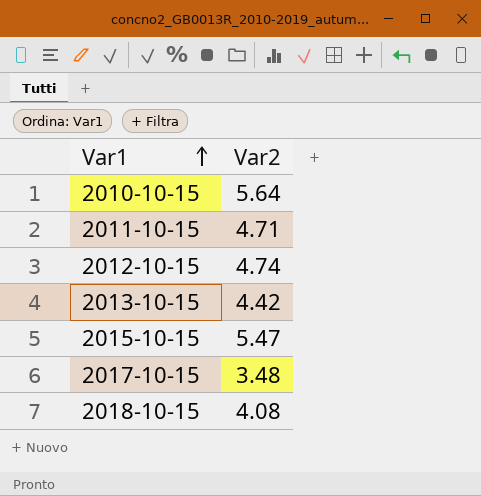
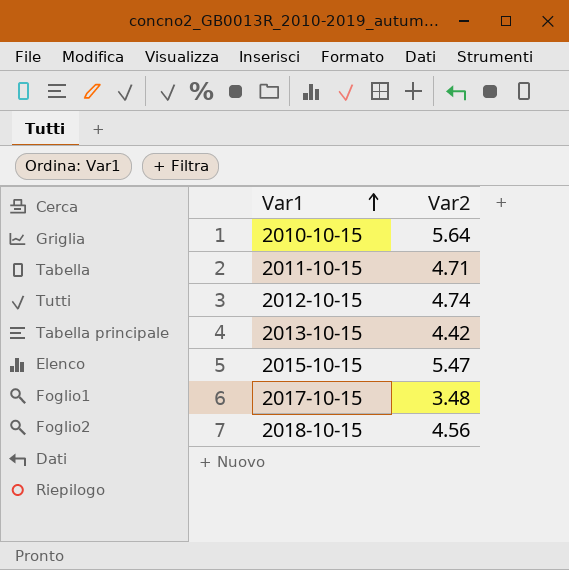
2018-10-15 | Var2: 4.08 -> 4.56

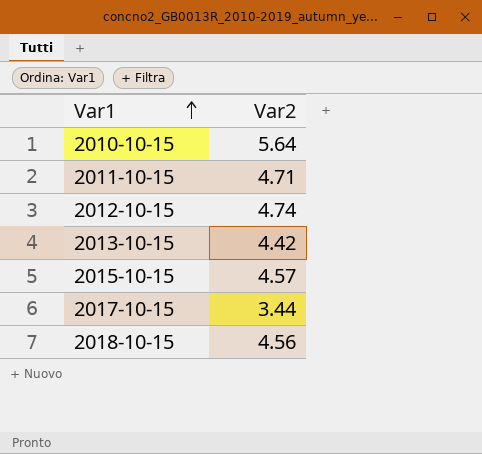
2015-10-15 | Var2: 5.47 -> 4.57
2017-10-15 | Var2: 3.48 -> 3.44

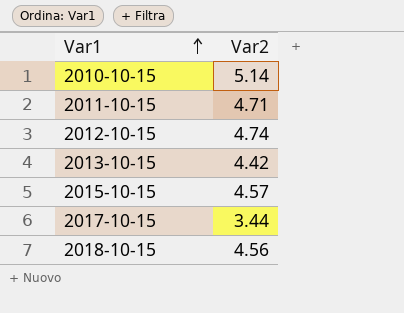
2010-10-15 | Var2: 5.64 -> 5.14

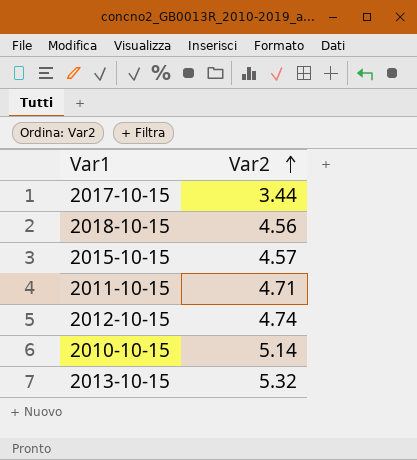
row order: Var1 ascending -> Var2 ascending
2013-10-15 | Var2: 4.42 -> 5.32

